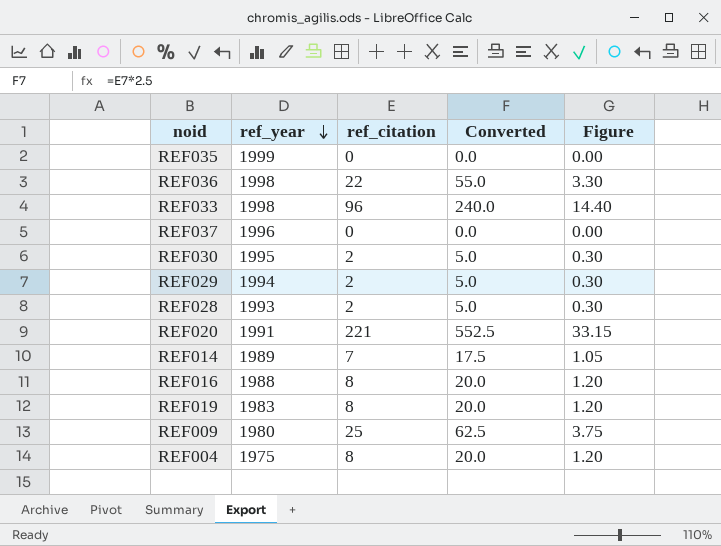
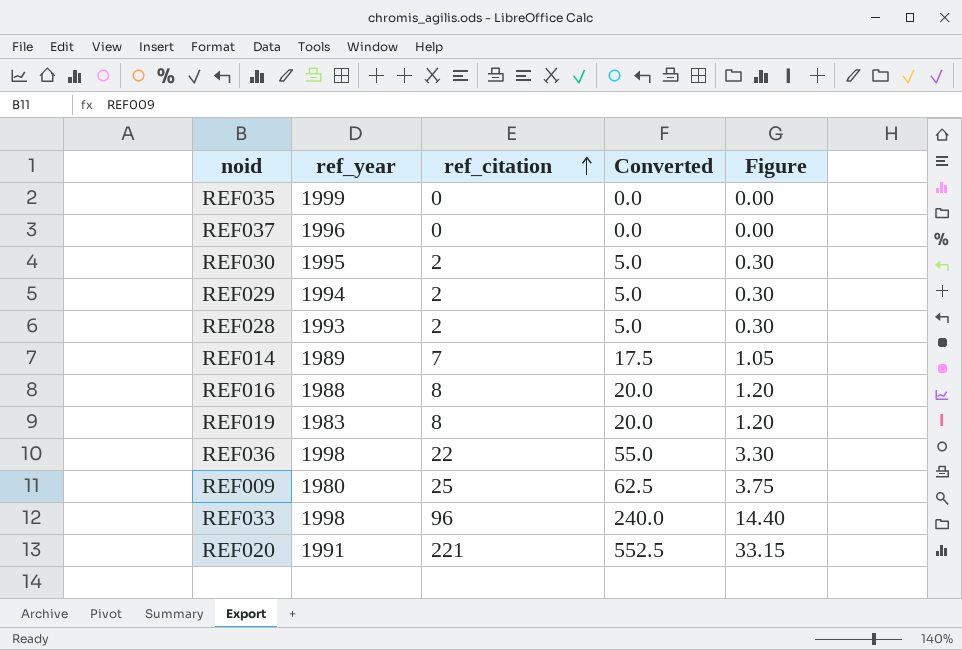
row order: ref_year descending -> ref_citation ascending
row REF004: 1975 | 8 | 20.0 | 1.20 -> none

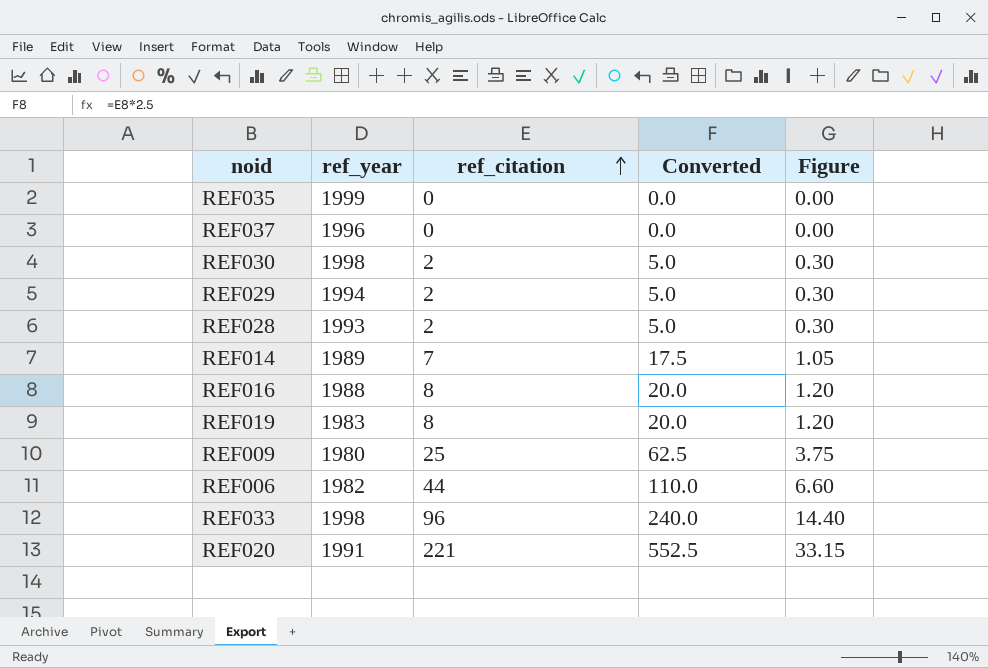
row REF036: 1998 | 22 | 55.0 | 3.30 -> none
REF030 | ref_year: 1995 -> 1998
row REF006: none -> 1982 | 44 | 110.0 | 6.60

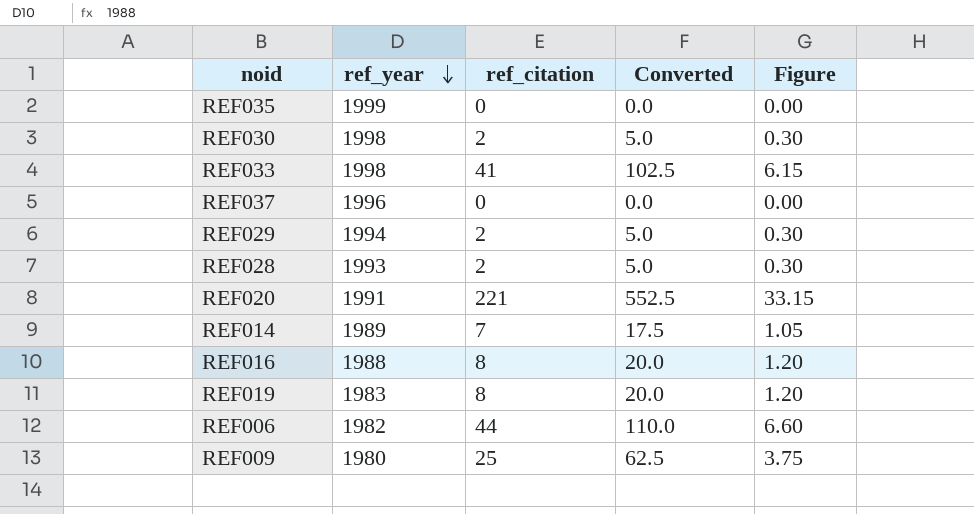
row order: ref_citation ascending -> ref_year descending
REF033 | ref_citation: 96 -> 41
REF033 | Converted: 240.0 -> 102.5
REF033 | Figure: 14.40 -> 6.15

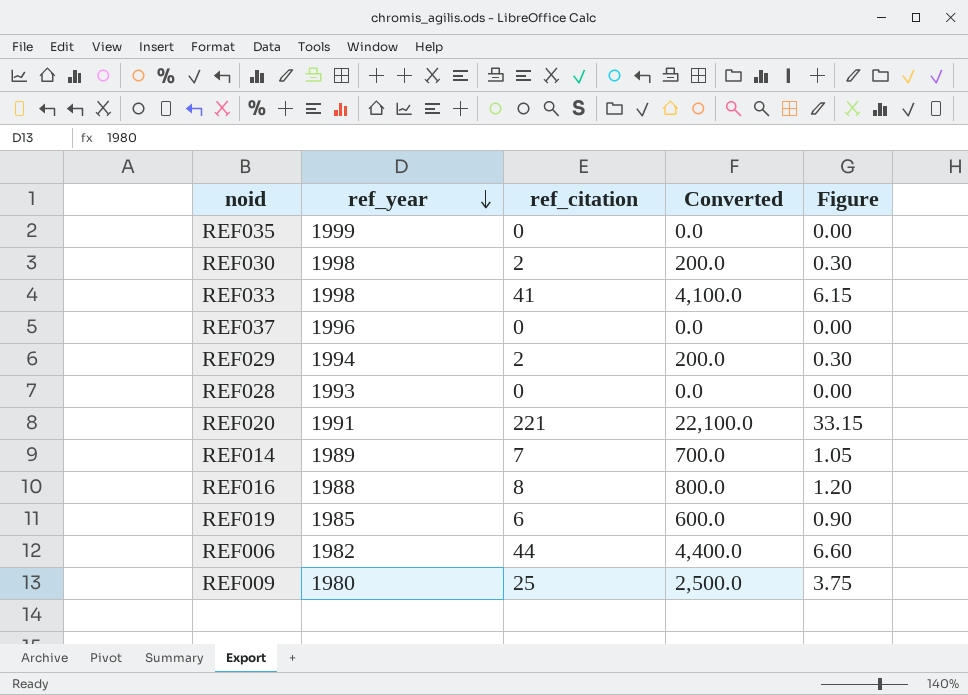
column Converted | formula: [ref_citation] * 2.5 -> [ref_citation] * 100
REF028 | ref_citation: 2 -> 0
REF028 | Figure: 0.30 -> 0.00
REF019 | ref_year: 1983 -> 1985
REF019 | ref_citation: 8 -> 6
REF019 | Figure: 1.20 -> 0.90

